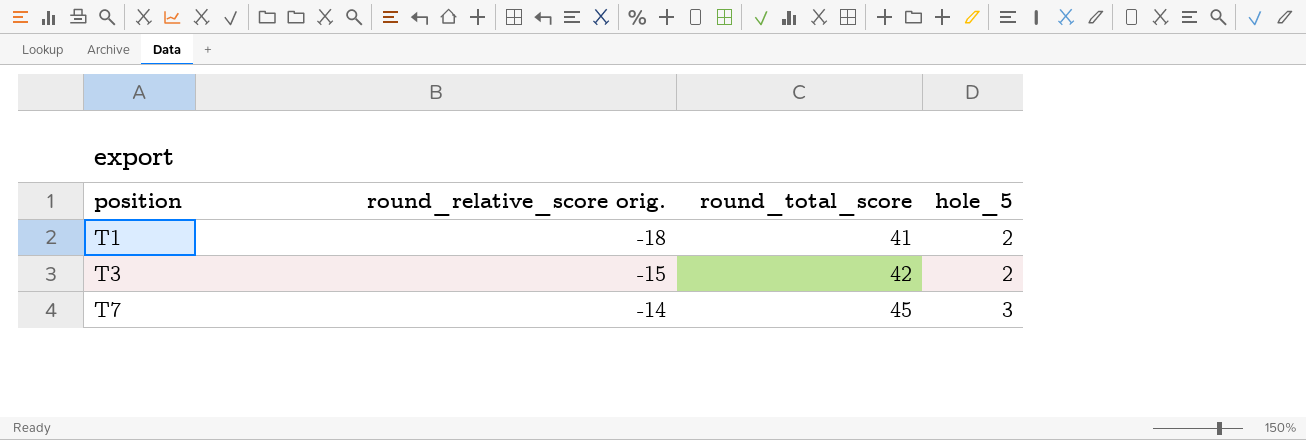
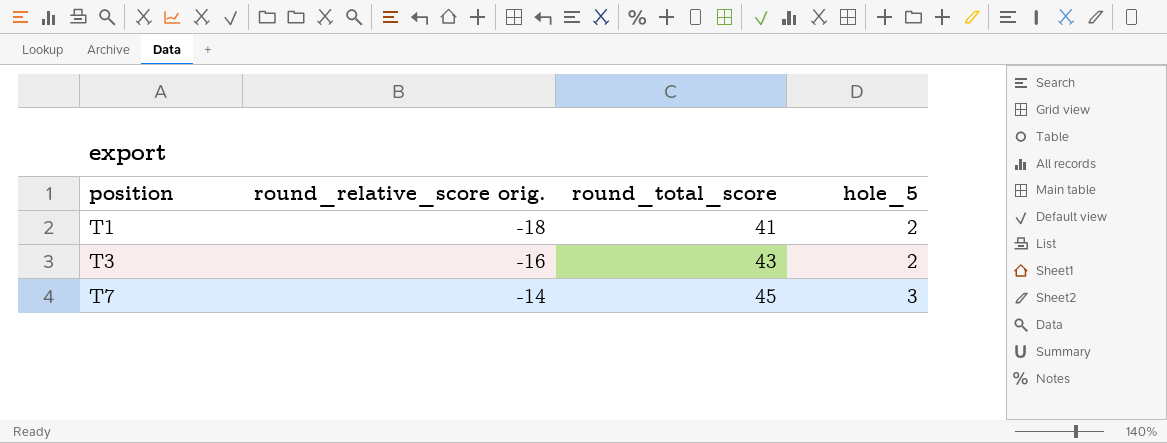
T3 | round_relative_score orig.: -15 -> -16
T3 | round_total_score: 42 -> 43

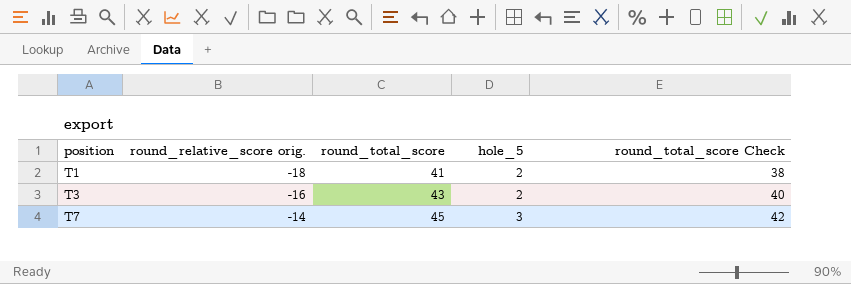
column round_total_score Check | formula: none -> [round_total_score] - 3

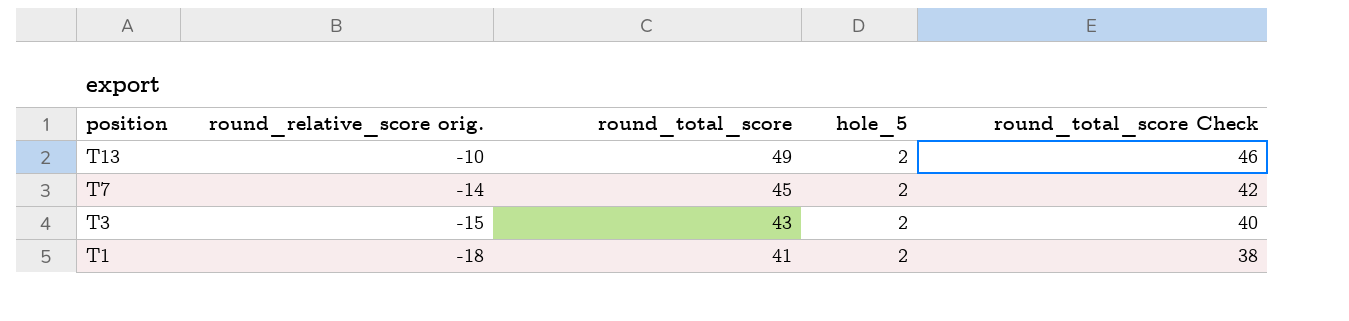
row order: position ascending -> position descending
row T13: none -> -10 | 49 | 2 | 46
T7 | hole_5: 3 -> 2
T3 | round_relative_score orig.: -16 -> -15

